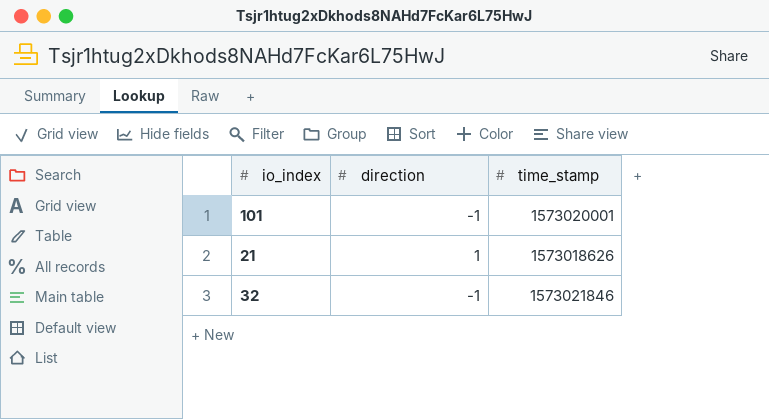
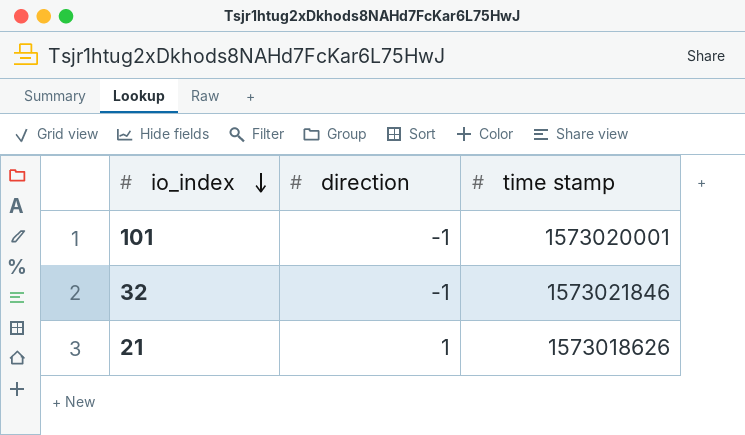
row order: none -> io_index descending
column name: time_stamp -> time stamp

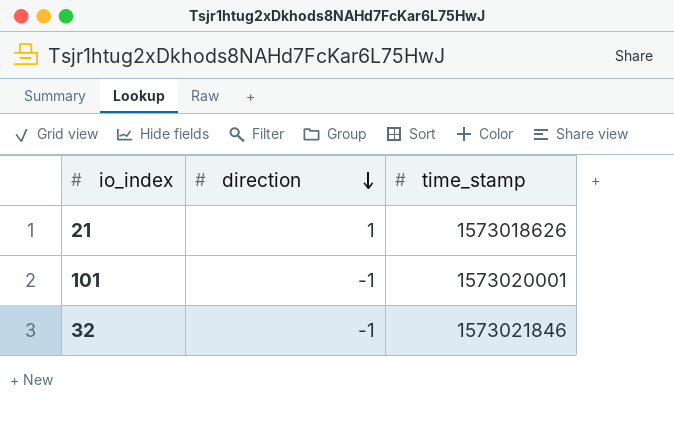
row order: io_index descending -> direction descending
column name: time stamp -> time_stamp

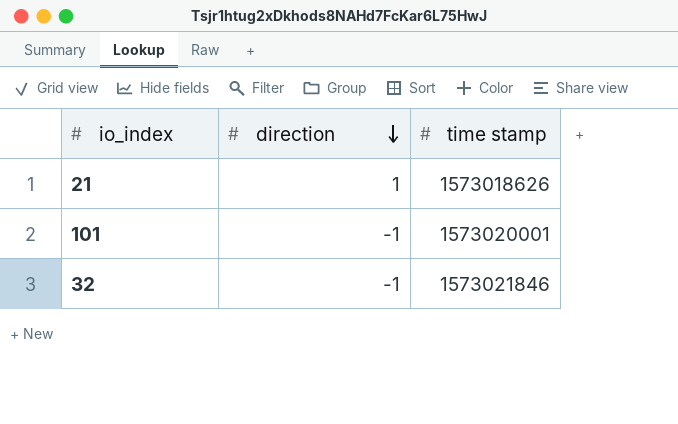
column name: time_stamp -> time stamp

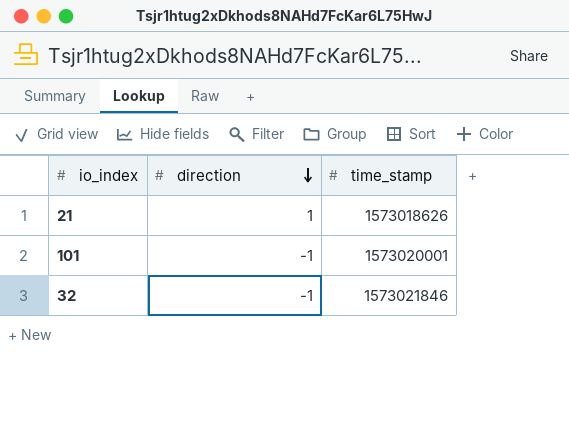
column name: time stamp -> time_stamp

